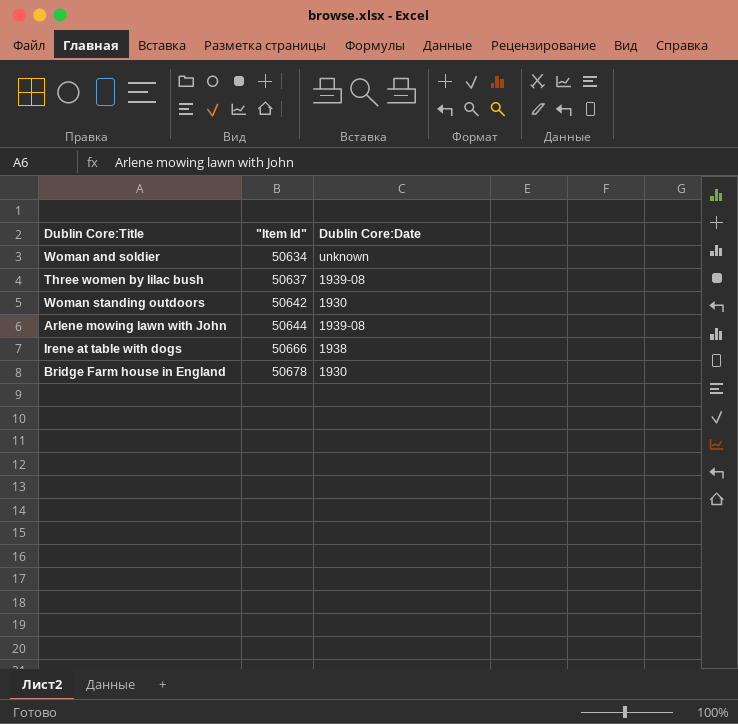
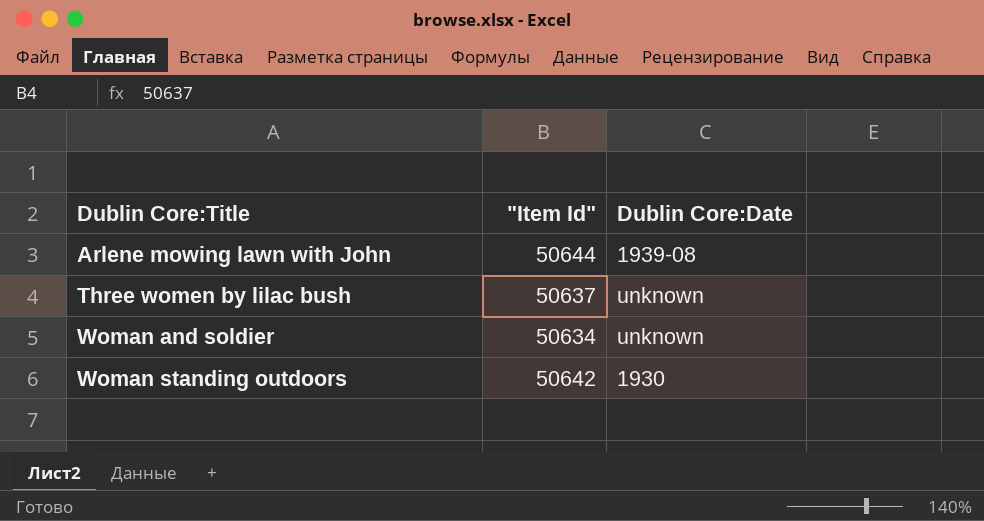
row order: "Item Id" ascending -> Dublin Core:Title ascending
row Irene at table with dogs: 50666 | 1938 -> none
row Bridge Farm house in England: 50678 | 1930 -> none
Three women by lilac bush | Dublin Core:Date: 1939-08 -> unknown

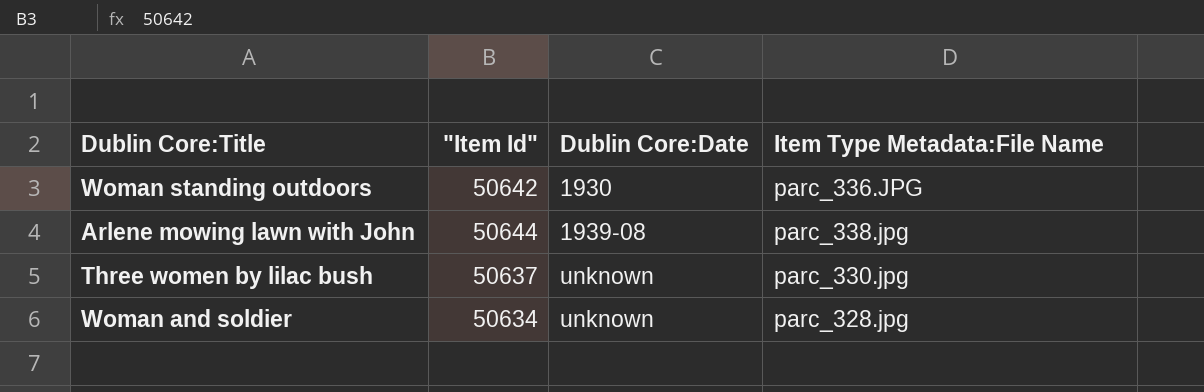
row order: Dublin Core:Title ascending -> Dublin Core:Date ascending
column Item Type Metadata:File Name | position: none -> 4

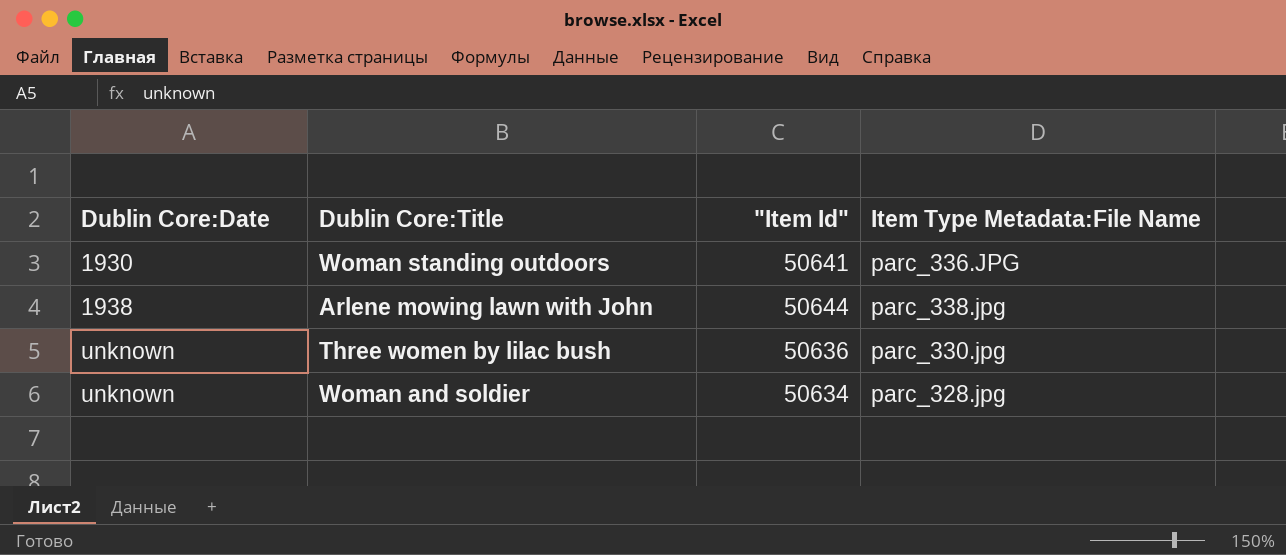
column Dublin Core:Date | position: 3 -> 1
Woman standing outdoors | "Item Id": 50642 -> 50641
Arlene mowing lawn with John | Dublin Core:Date: 1939-08 -> 1938
Three women by lilac bush | "Item Id": 50637 -> 50636

